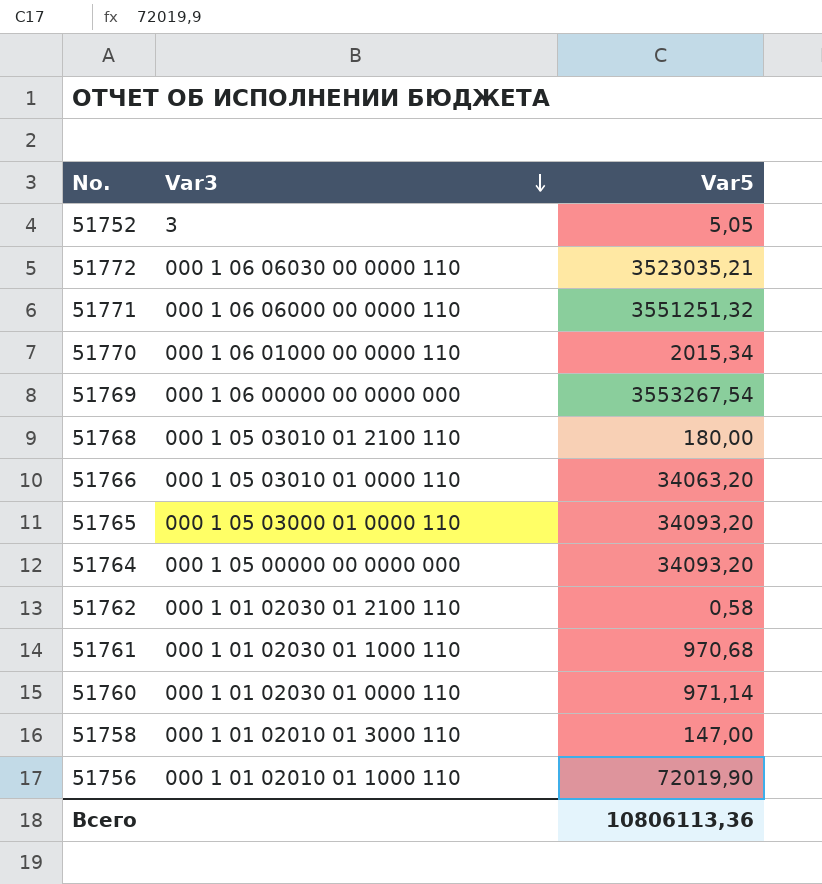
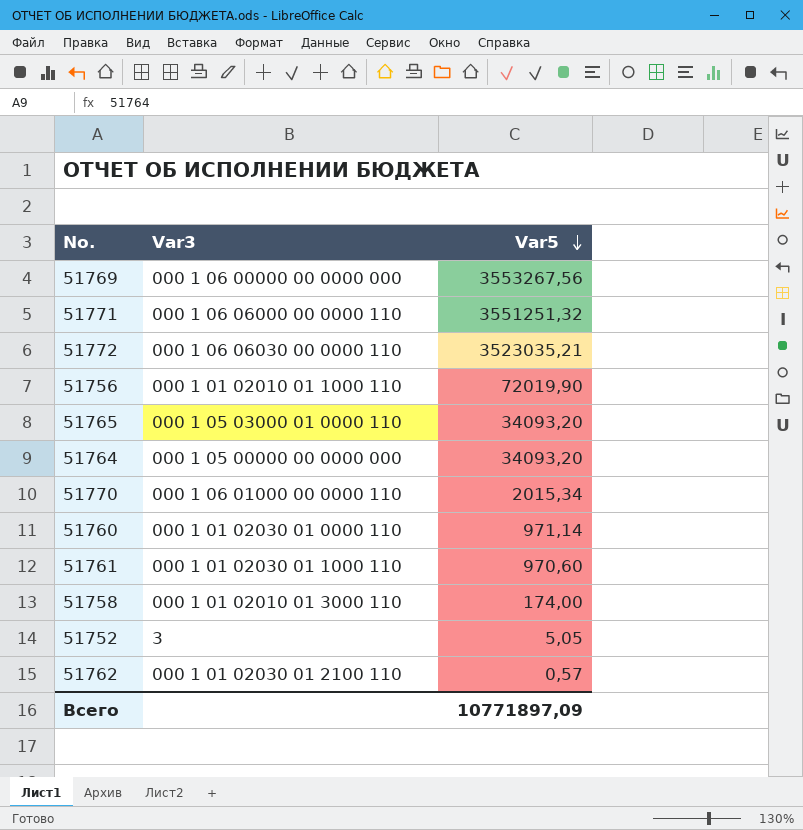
row order: Var3 descending -> Var5 descending
row 51768: 000 1 05 03010 01 2100 110 | 180,00 -> none
row 51766: 000 1 05 03010 01 0000 110 | 34063,20 -> none
51769 | Var5: 3553267,54 -> 3553267,56
51761 | Var5: 970,68 -> 970,60
51758 | Var5: 147,00 -> 174,00
51762 | Var5: 0,58 -> 0,57
Всего | Var5: 10806113,36 -> 10771897,09

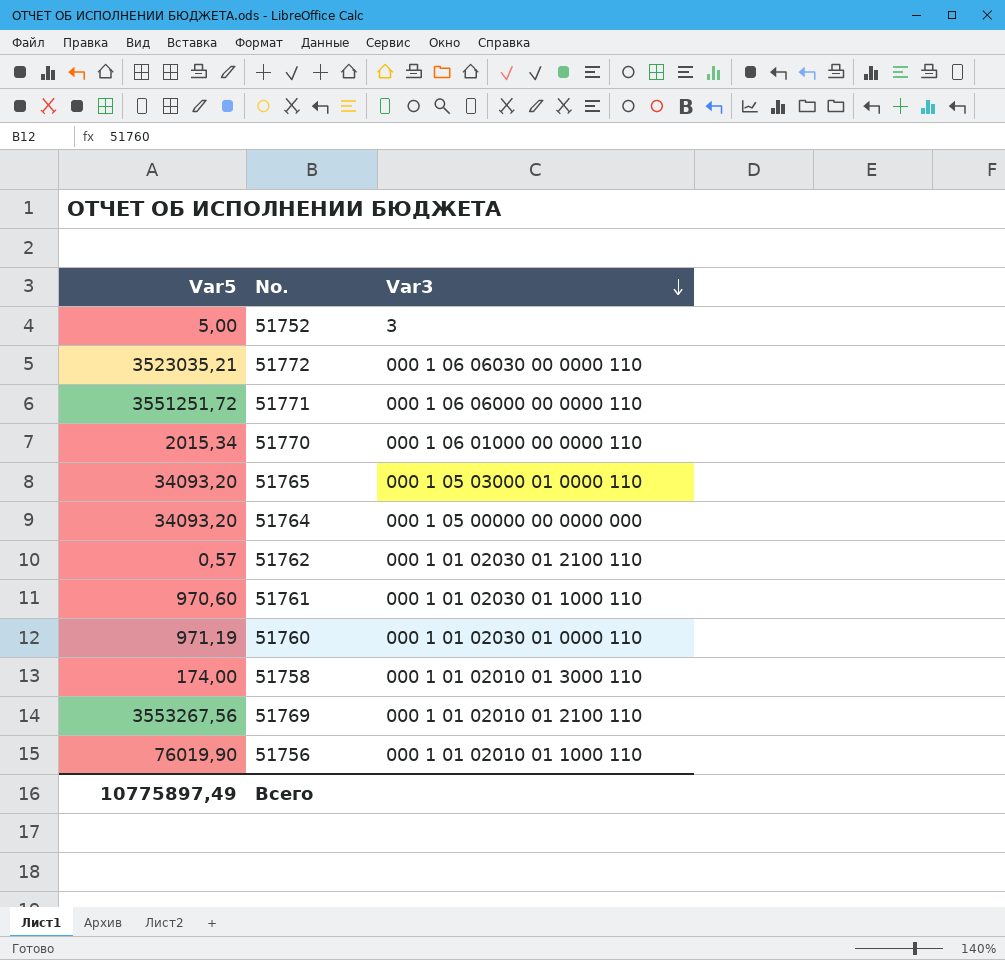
row order: Var5 descending -> Var3 descending
column Var5 | position: 3 -> 1
51752 | Var5: 5,05 -> 5,00
51771 | Var5: 3551251,32 -> 3551251,72
51760 | Var5: 971,14 -> 971,19
51769 | Var3: 000 1 06 00000 00 0000 000 -> 000 1 01 02010 01 2100 110
51756 | Var5: 72019,90 -> 76019,90
Всего | Var5: 10771897,09 -> 10775897,49

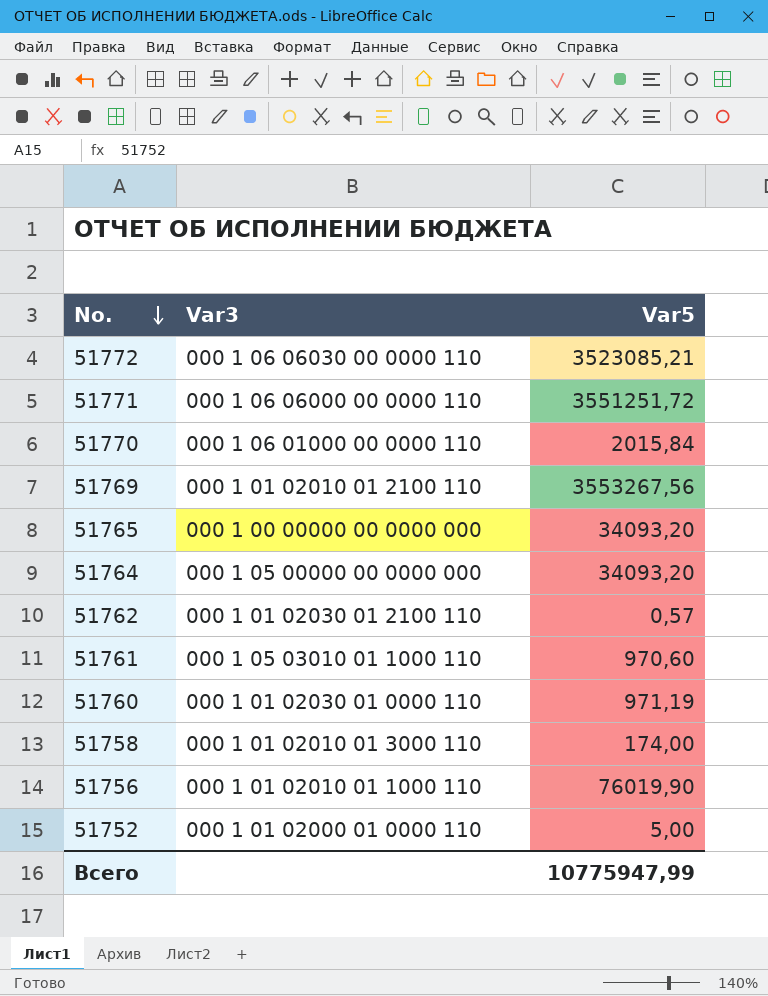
row order: Var3 descending -> No. descending
column Var5 | position: 1 -> 3
51772 | Var5: 3523035,21 -> 3523085,21
51770 | Var5: 2015,34 -> 2015,84
51765 | Var3: 000 1 05 03000 01 0000 110 -> 000 1 00 00000 00 0000 000
51761 | Var3: 000 1 01 02030 01 1000 110 -> 000 1 05 03010 01 1000 110
51752 | Var3: 3 -> 000 1 01 02000 01 0000 110
Всего | Var5: 10775897,49 -> 10775947,99

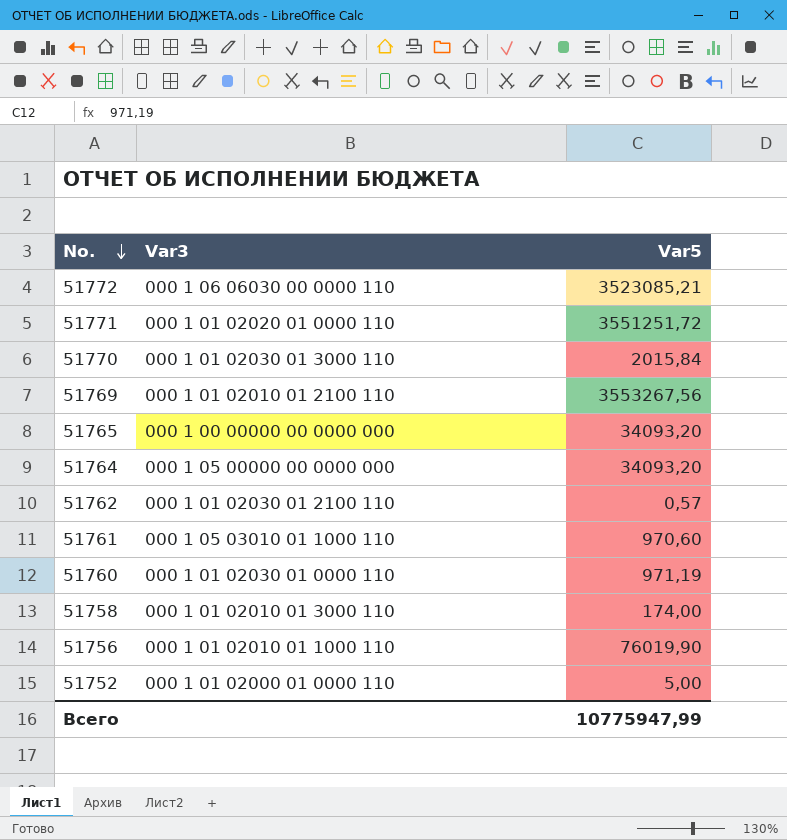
51771 | Var3: 000 1 06 06000 00 0000 110 -> 000 1 01 02020 01 0000 110
51770 | Var3: 000 1 06 01000 00 0000 110 -> 000 1 01 02030 01 3000 110

